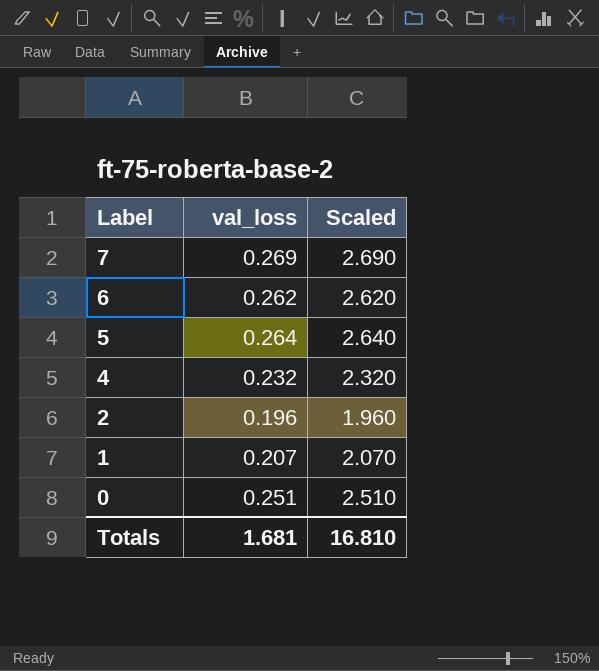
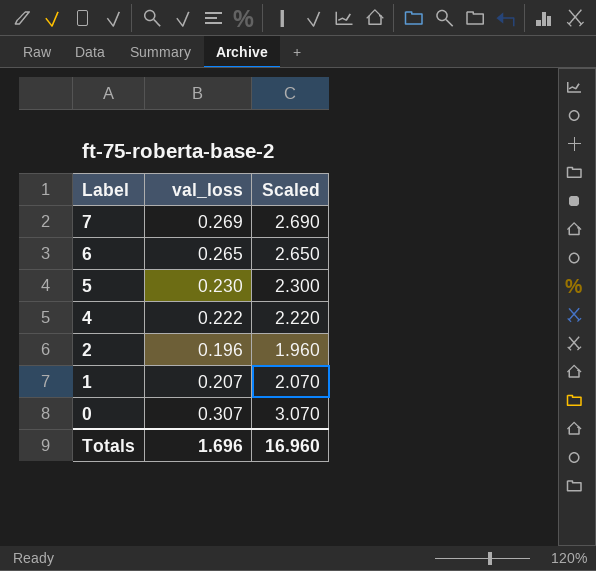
6 | val_loss: 0.262 -> 0.265
6 | Scaled: 2.620 -> 2.650
5 | val_loss: 0.264 -> 0.230
5 | Scaled: 2.640 -> 2.300
4 | val_loss: 0.232 -> 0.222
4 | Scaled: 2.320 -> 2.220
0 | val_loss: 0.251 -> 0.307
0 | Scaled: 2.510 -> 3.070
Totals | val_loss: 1.681 -> 1.696
Totals | Scaled: 16.810 -> 16.960

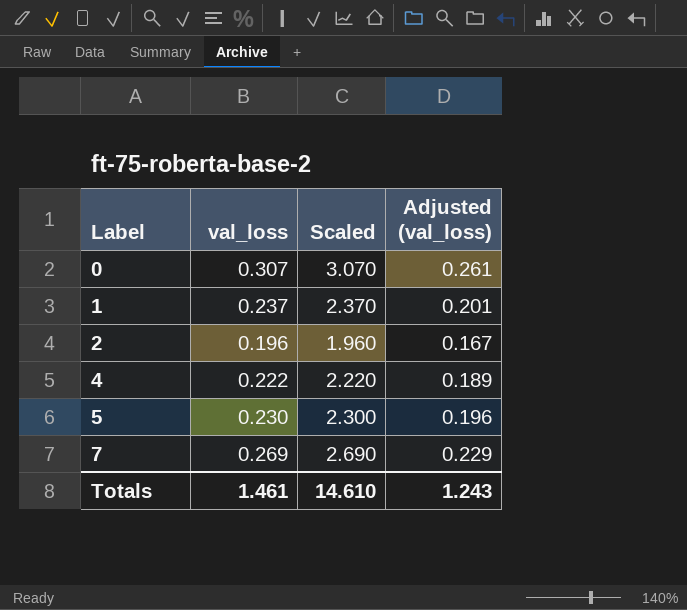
row order: Label descending -> Label ascending
column Adjusted (val_loss) | formula: none -> [val_loss] * 0.85
row 6: 0.265 | 2.650 -> none
1 | val_loss: 0.207 -> 0.237
1 | Scaled: 2.070 -> 2.370
Totals | val_loss: 1.696 -> 1.461
Totals | Scaled: 16.960 -> 14.610

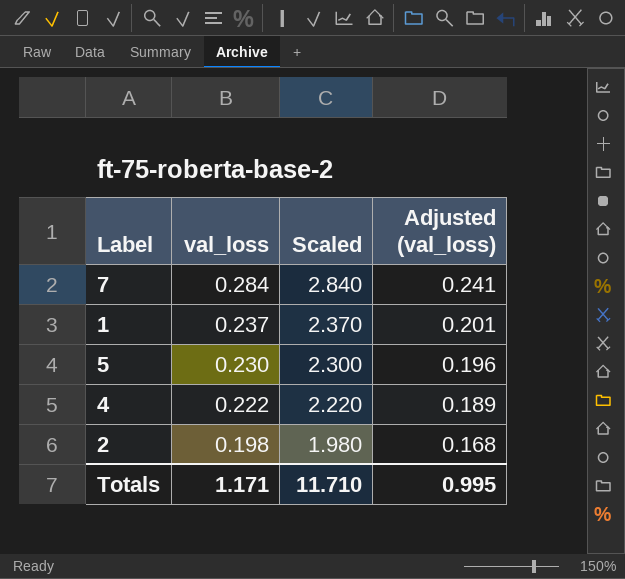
row order: Label ascending -> val_loss descending
row 0: 0.307 | 3.070 | 0.261 -> none
7 | val_loss: 0.269 -> 0.284
7 | Scaled: 2.690 -> 2.840
7 | Adjusted (val_loss): 0.229 -> 0.241
2 | val_loss: 0.196 -> 0.198
2 | Scaled: 1.960 -> 1.980
2 | Adjusted (val_loss): 0.167 -> 0.168
Totals | val_loss: 1.461 -> 1.171
Totals | Scaled: 14.610 -> 11.710
Totals | Adjusted (val_loss): 1.243 -> 0.995

